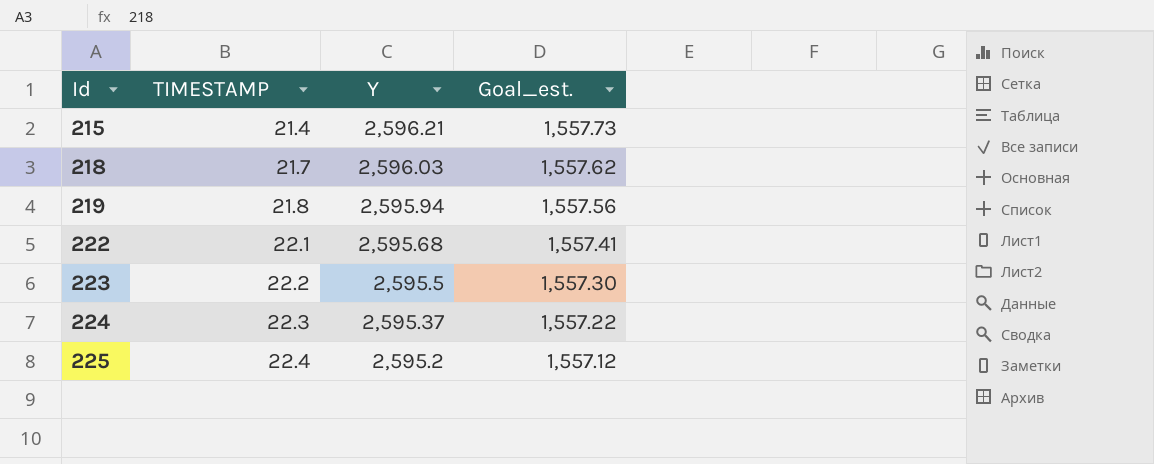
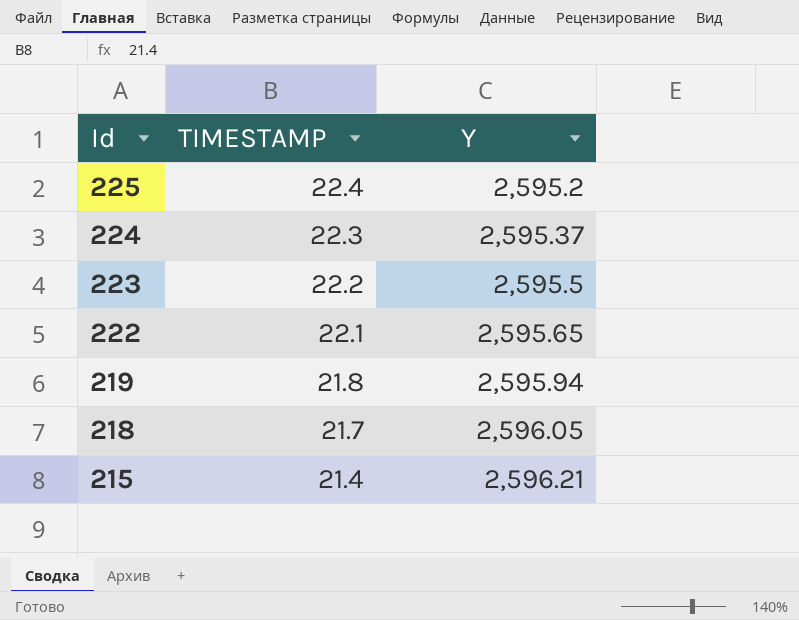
row order: Id ascending -> Id descending
column Goal_est. | formula: [Y] * 0.6 -> none
222 | Y: 2,595.68 -> 2,595.65
218 | Y: 2,596.03 -> 2,596.05

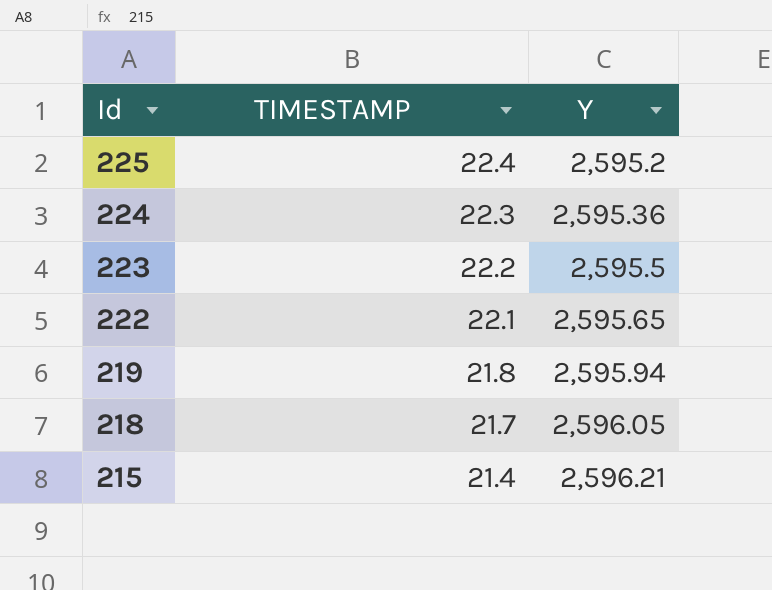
224 | Y: 2,595.37 -> 2,595.36

